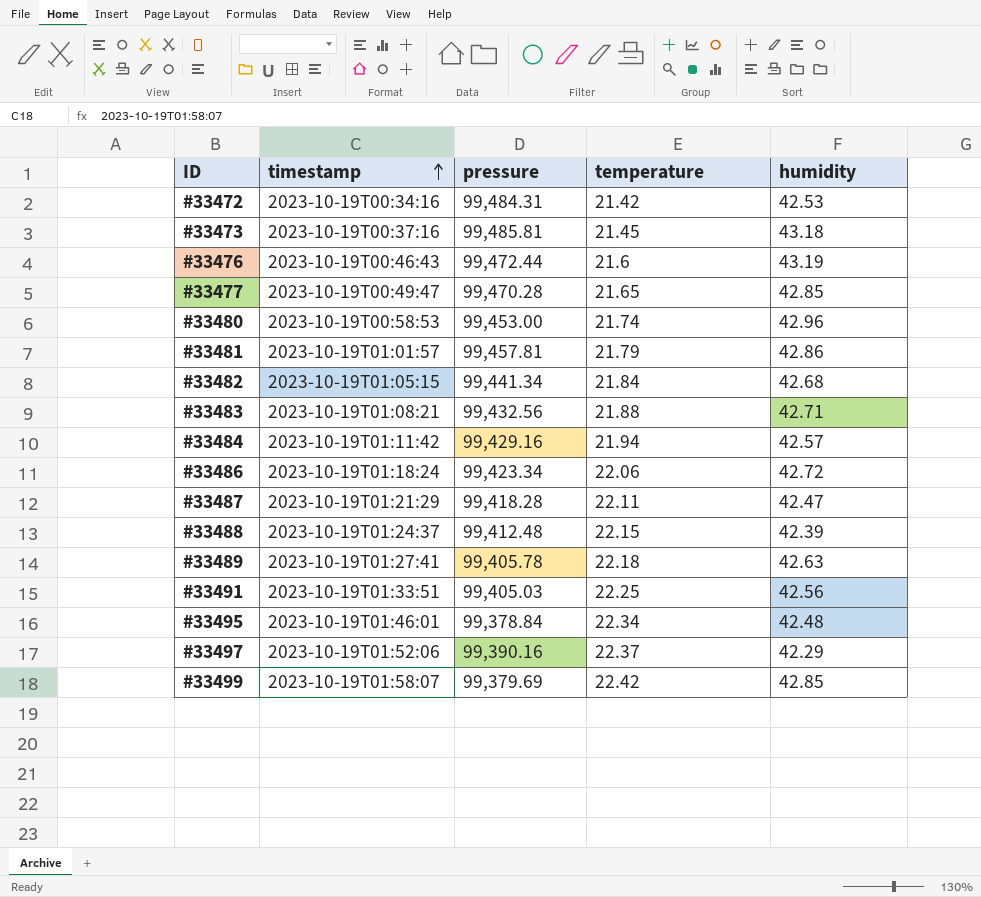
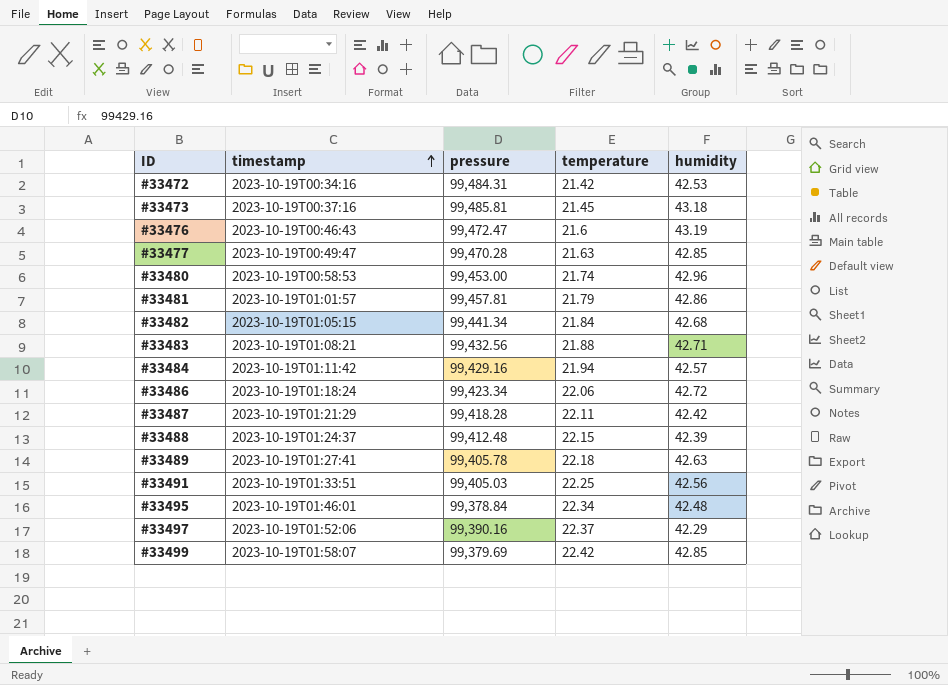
#33476 | pressure: 99,472.44 -> 99,472.47
#33477 | temperature: 21.65 -> 21.63
#33487 | humidity: 42.47 -> 42.42

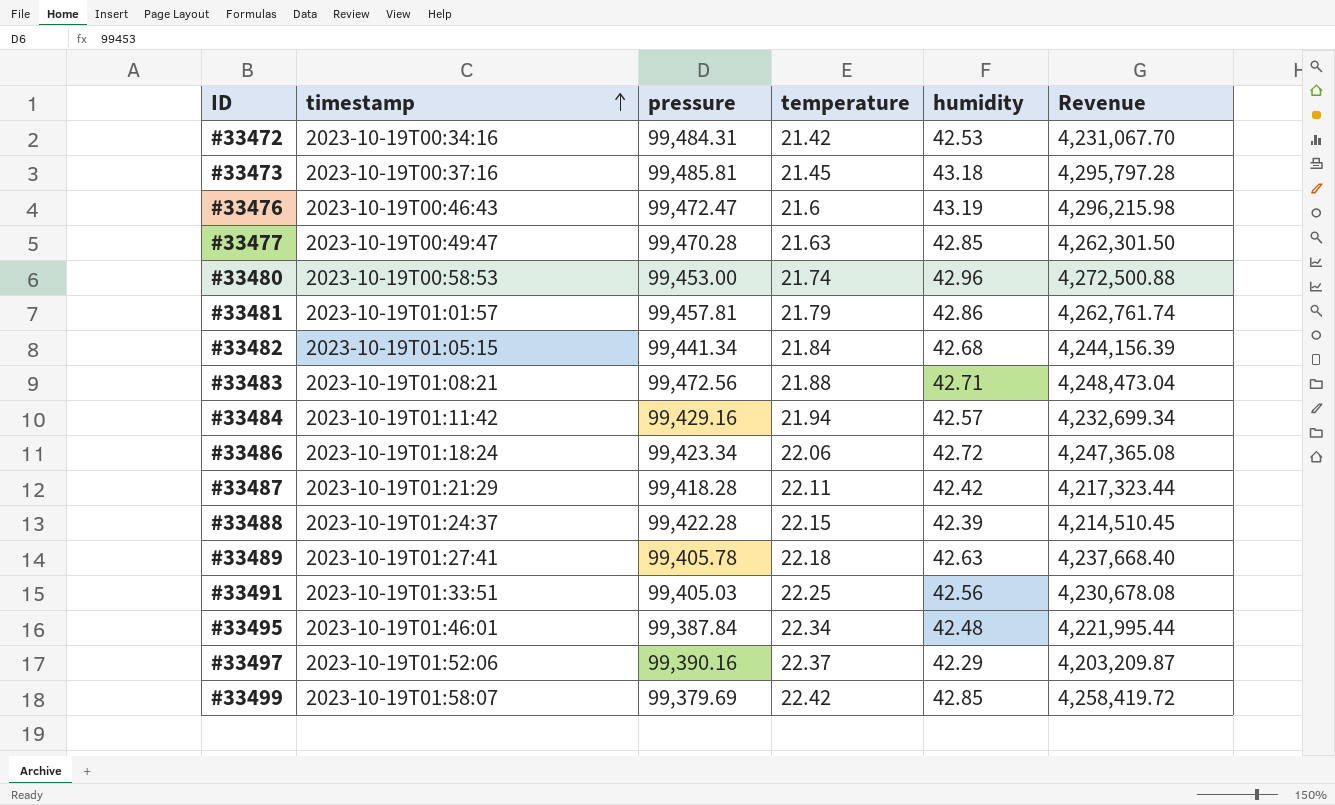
column Revenue | formula: none -> [pressure] * [humidity]
#33483 | pressure: 99,432.56 -> 99,472.56
#33488 | pressure: 99,412.48 -> 99,422.28
#33495 | pressure: 99,378.84 -> 99,387.84

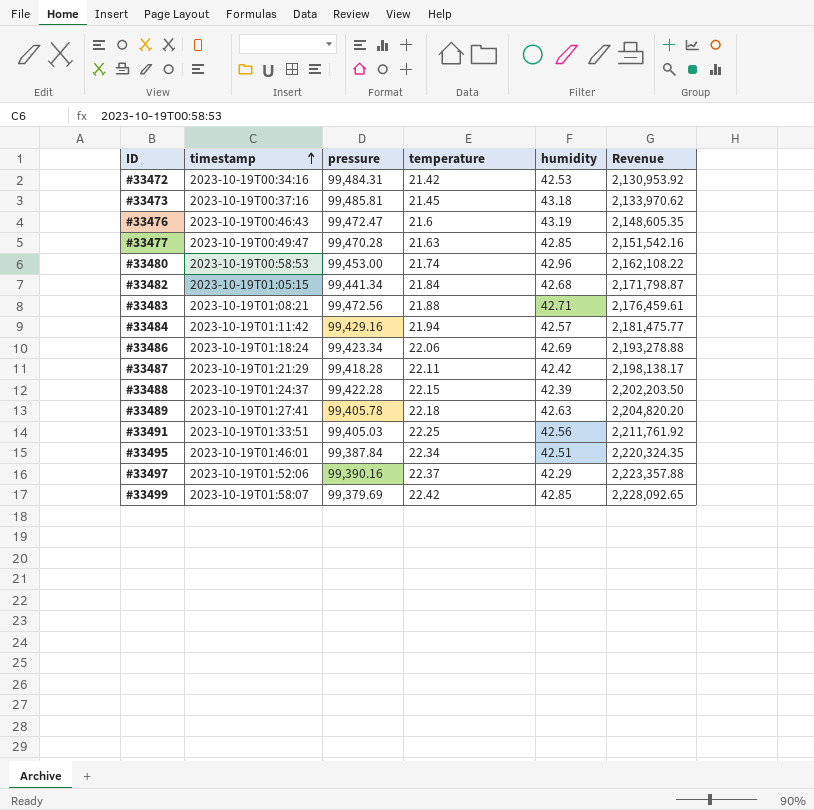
column Revenue | formula: [pressure] * [humidity] -> [pressure] * [temperature]
row #33481: 2023-10-19T01:01:57 | 99,457.81 | 21.79 | 42.86 | 4,262,761.74 -> none
#33486 | humidity: 42.72 -> 42.69
#33495 | humidity: 42.48 -> 42.51

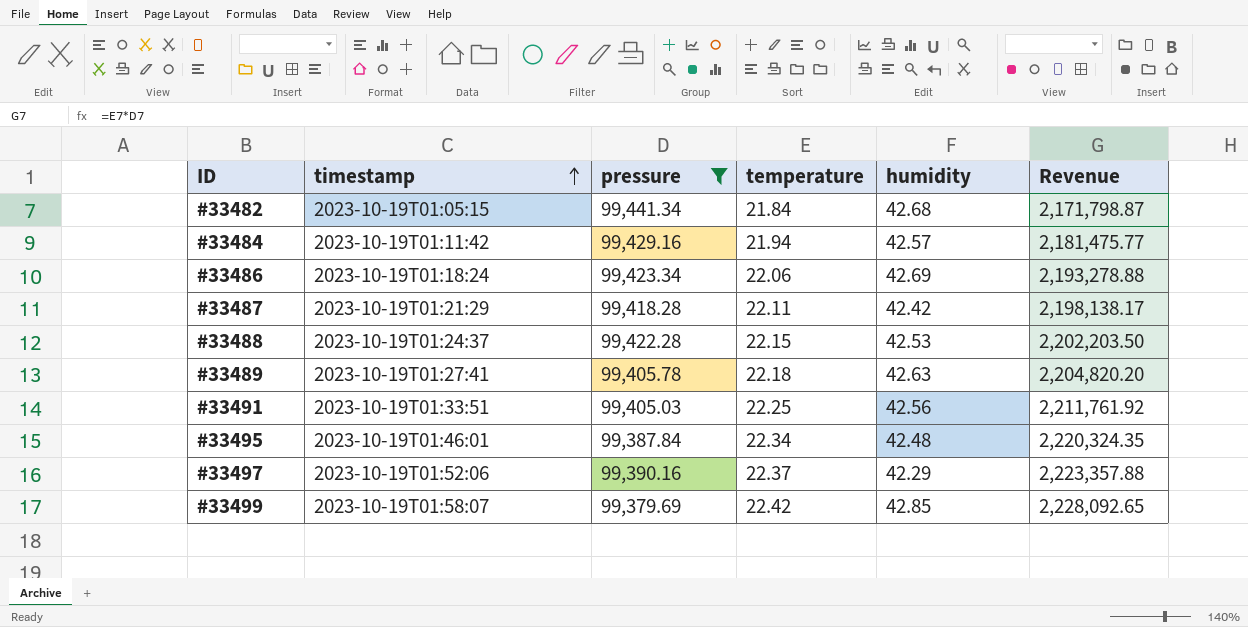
filter: none -> pressure <= 99,441.34
#33488 | humidity: 42.39 -> 42.53
#33495 | humidity: 42.51 -> 42.48

